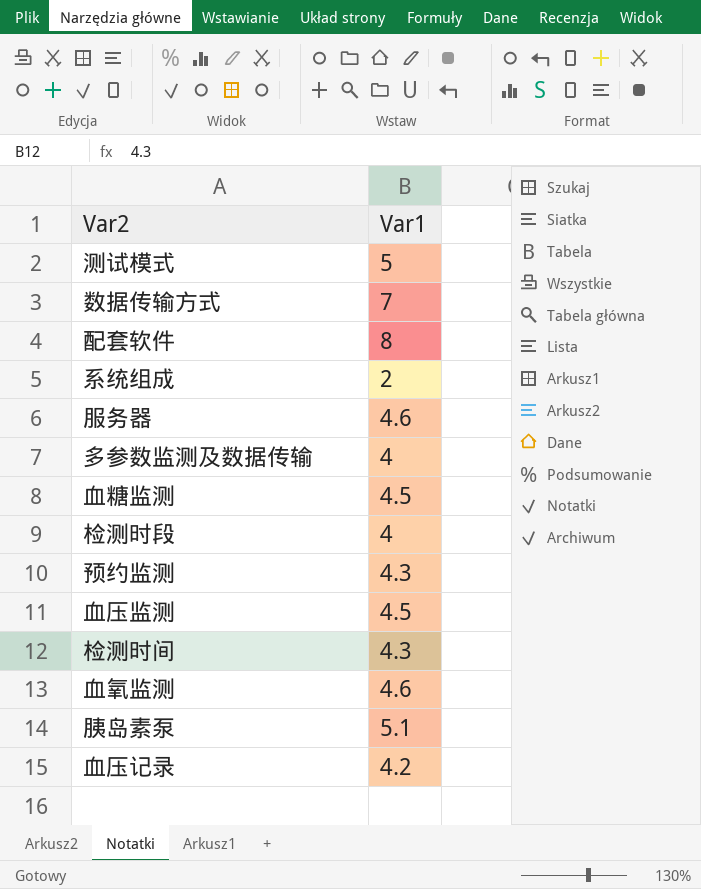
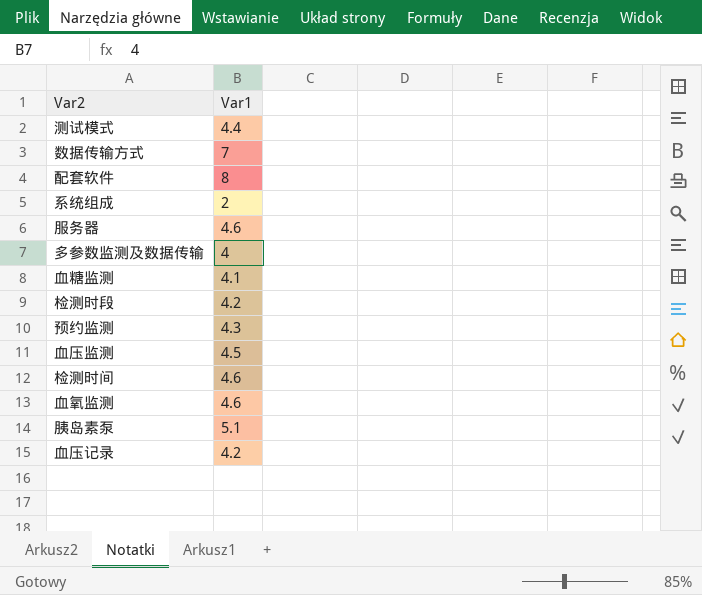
测试模式 | Var1: 5 -> 4.4
血糖监测 | Var1: 4.5 -> 4.1
检测时段 | Var1: 4 -> 4.2
检测时间 | Var1: 4.3 -> 4.6

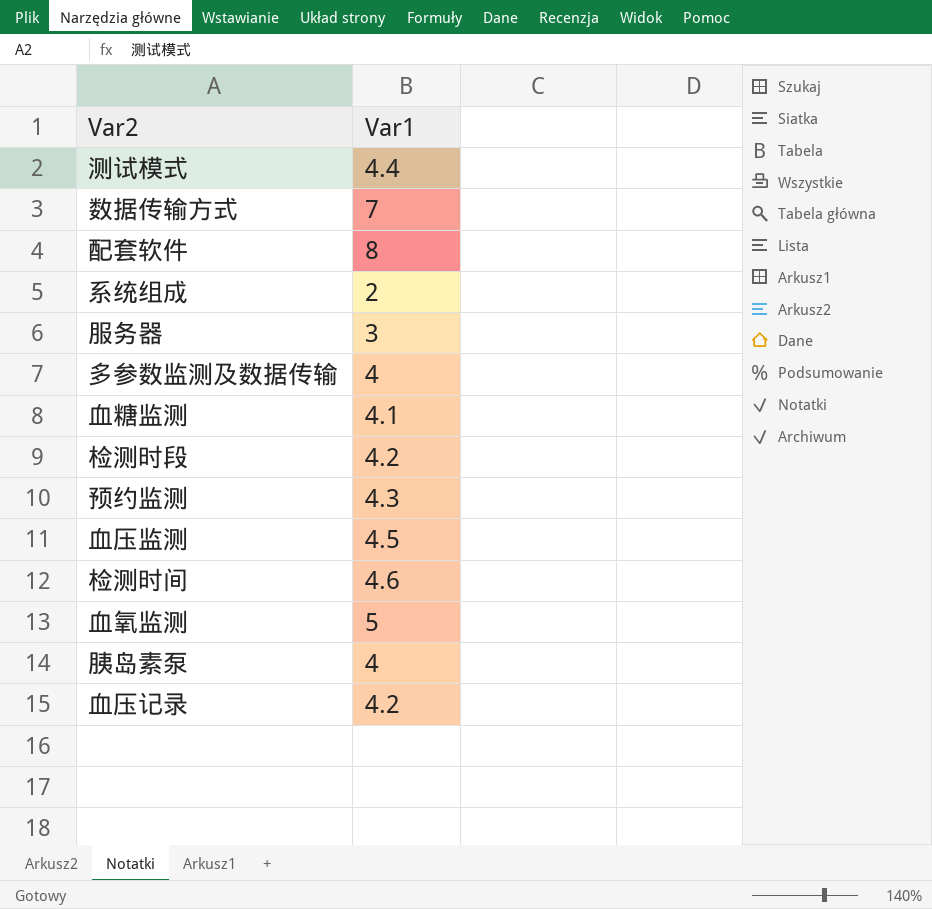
服务器 | Var1: 4.6 -> 3
血氧监测 | Var1: 4.6 -> 5
胰岛素泵 | Var1: 5.1 -> 4

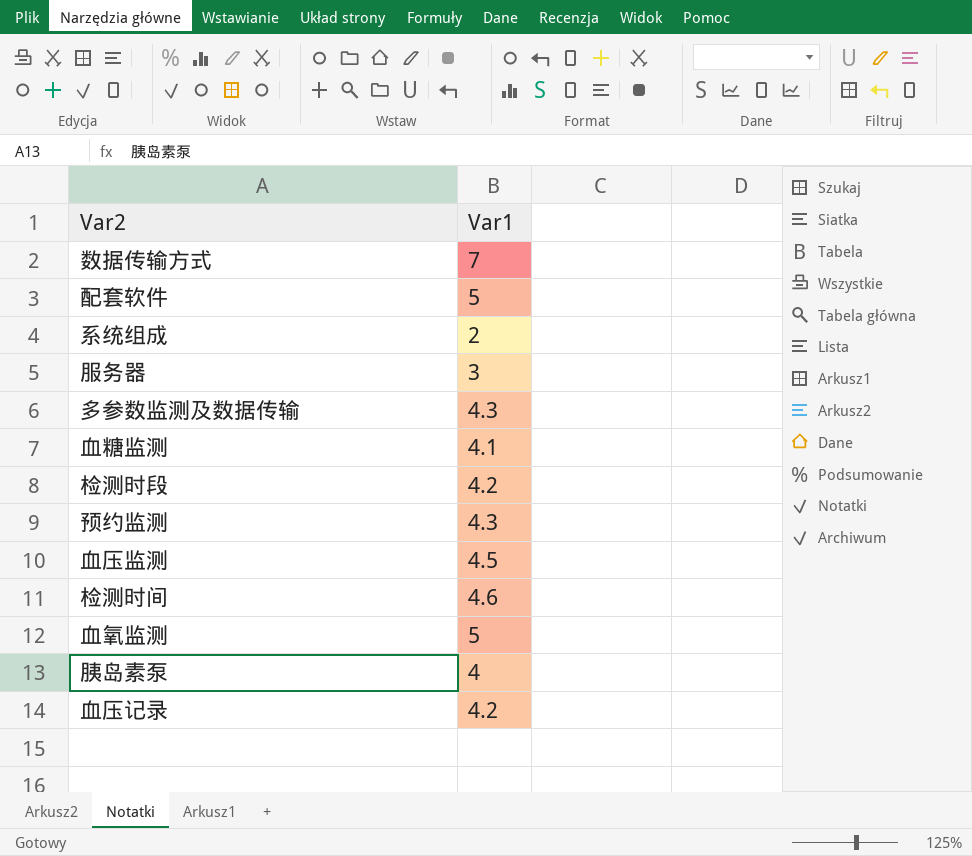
row 测试模式: 4.4 -> none
配套软件 | Var1: 8 -> 5
多参数监测及数据传输 | Var1: 4 -> 4.3

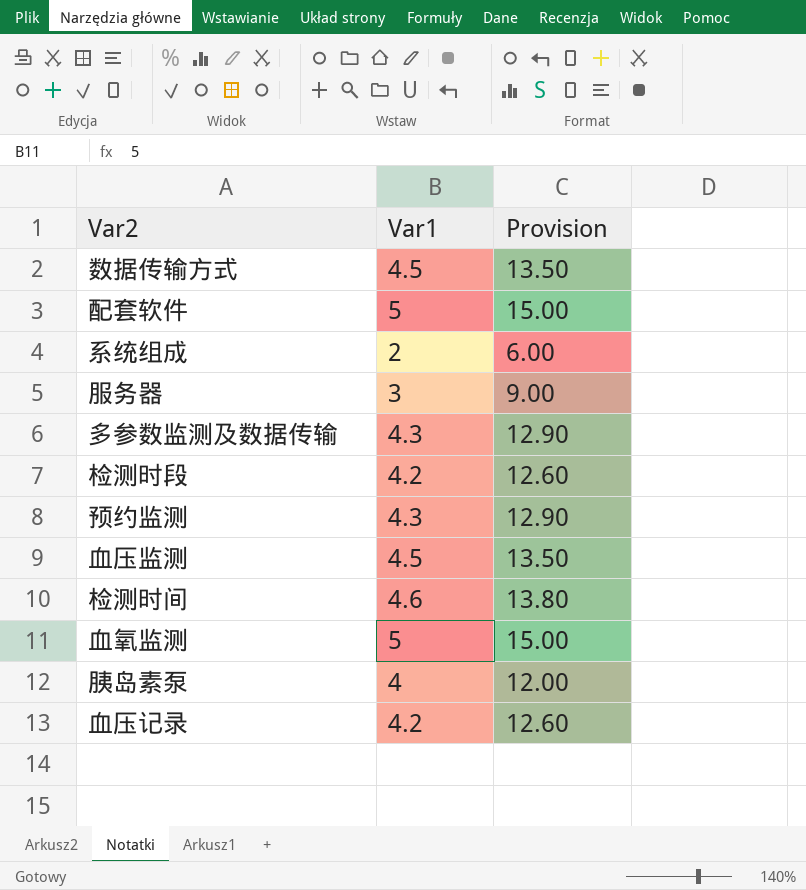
column Provision | formula: none -> [Var1] * 3
row 血糖监测: 4.1 -> none
数据传输方式 | Var1: 7 -> 4.5

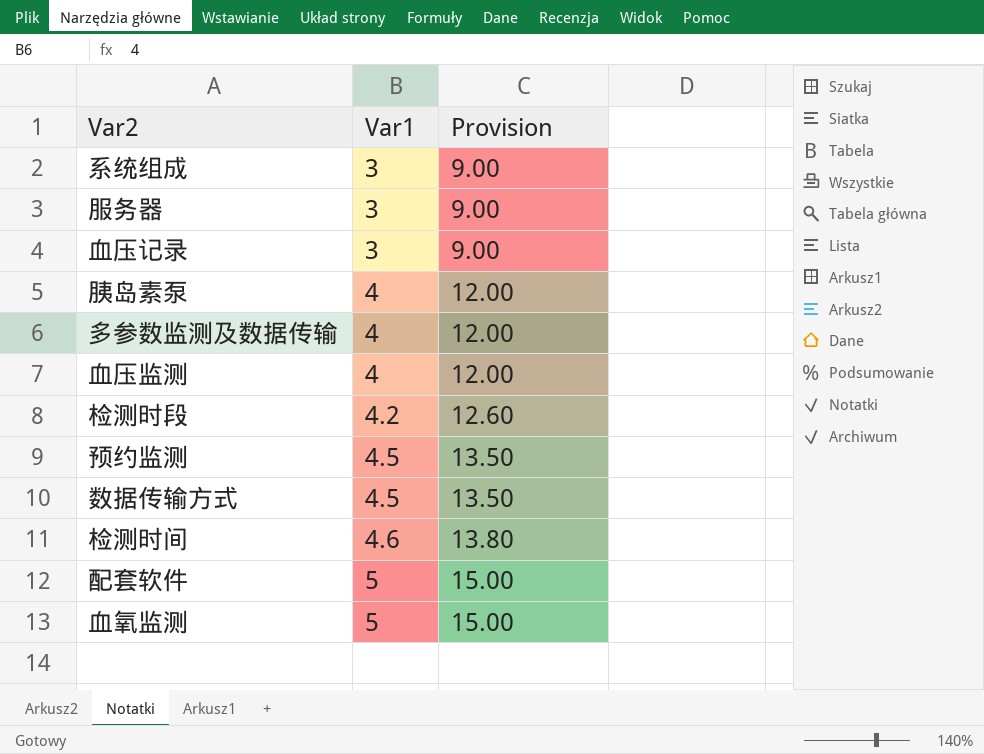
row order: none -> Var1 ascending
系统组成 | Var1: 2 -> 3
系统组成 | Provision: 6.00 -> 9.00
血压记录 | Var1: 4.2 -> 3
血压记录 | Provision: 12.60 -> 9.00
多参数监测及数据传输 | Var1: 4.3 -> 4
多参数监测及数据传输 | Provision: 12.90 -> 12.00
血压监测 | Var1: 4.5 -> 4
血压监测 | Provision: 13.50 -> 12.00
预约监测 | Var1: 4.3 -> 4.5
预约监测 | Provision: 12.90 -> 13.50

